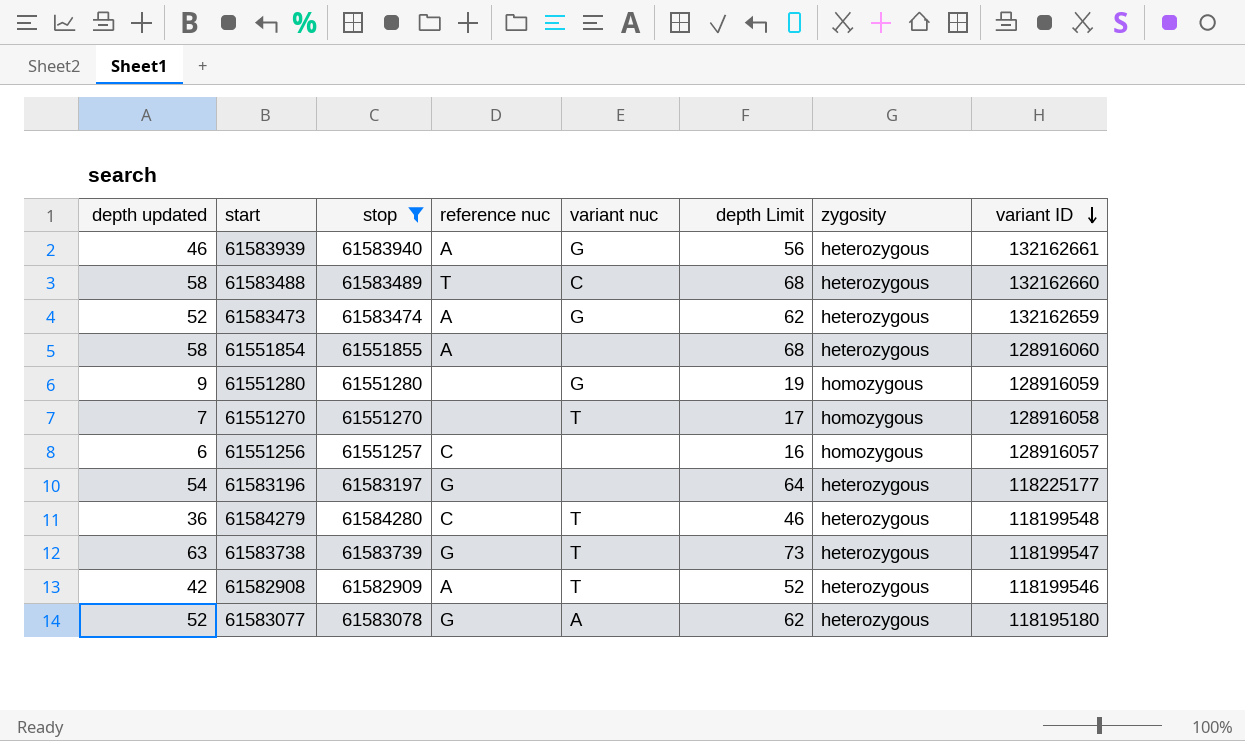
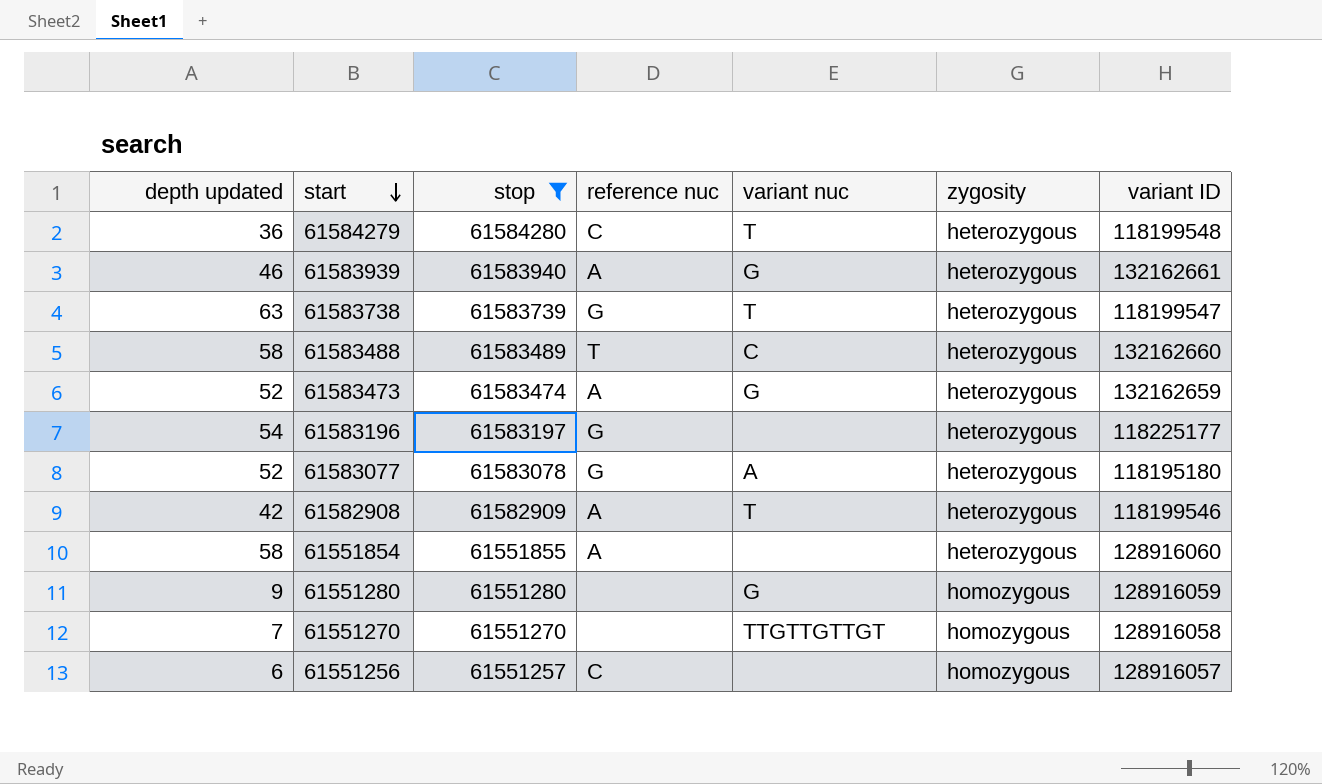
row order: variant ID descending -> start descending
column depth Limit | formula: [depth updated] + 10 -> none
61551270 | variant nuc: T -> TTGTTGTTGT

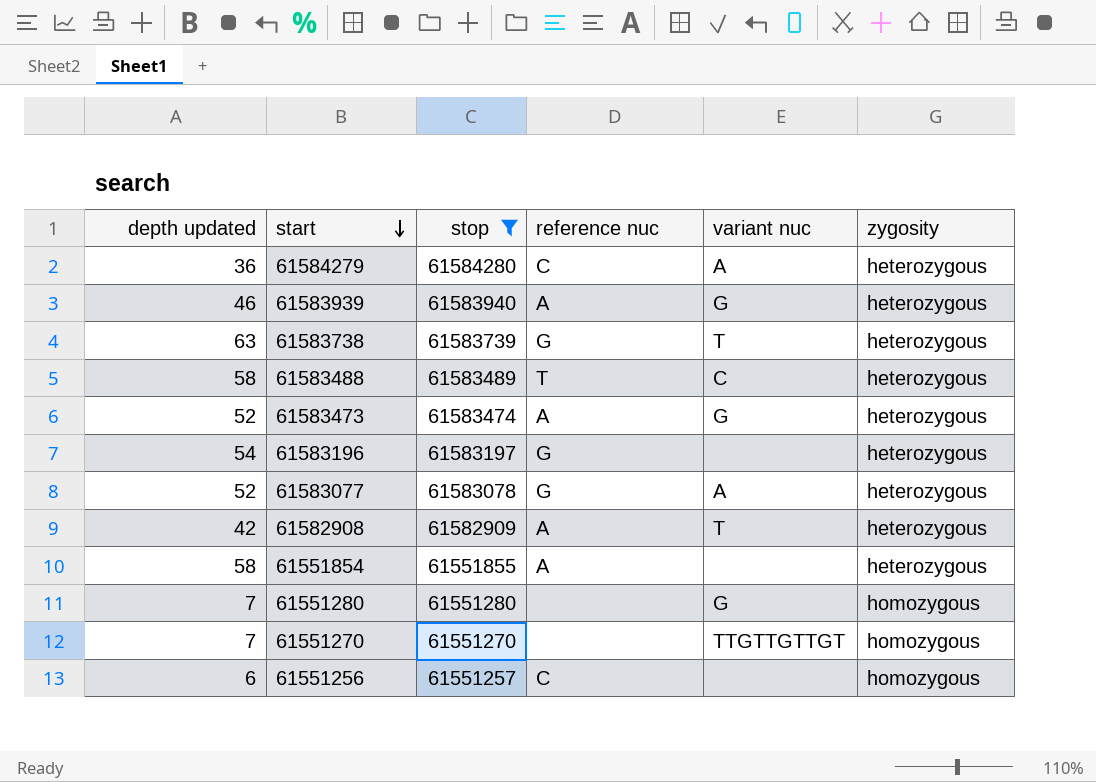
column variant ID | position: 7 -> none
61584279 | variant nuc: T -> A
61551280 | depth updated: 9 -> 7

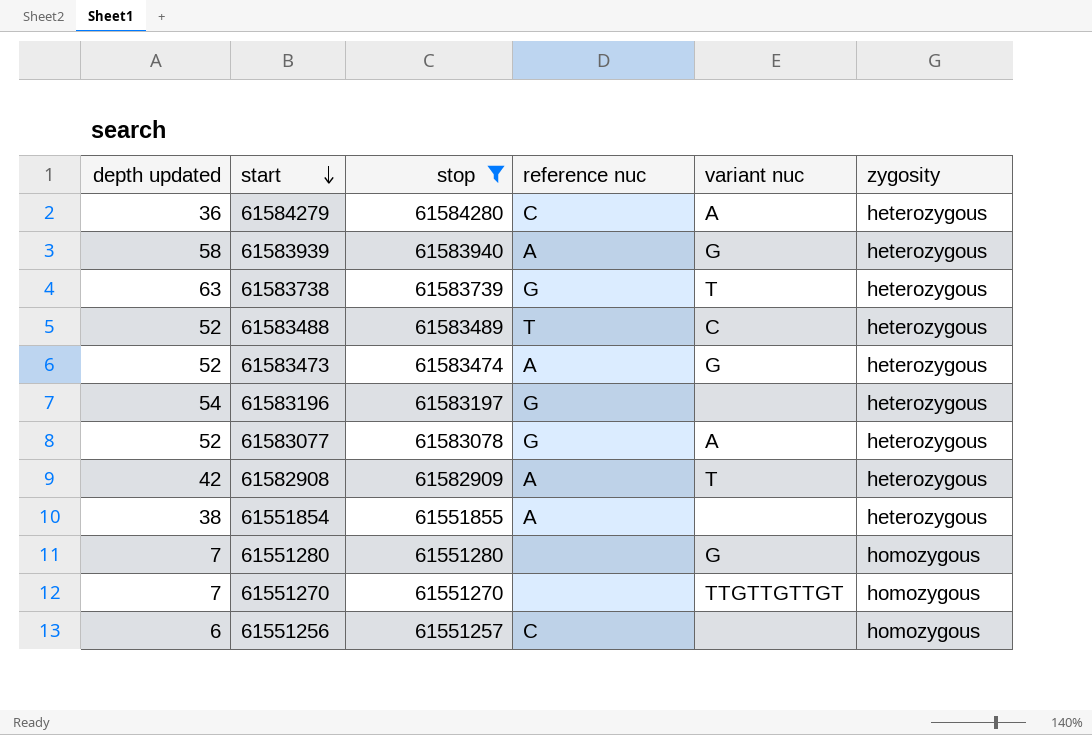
61583939 | depth updated: 46 -> 58
61583488 | depth updated: 58 -> 52
61551854 | depth updated: 58 -> 38

